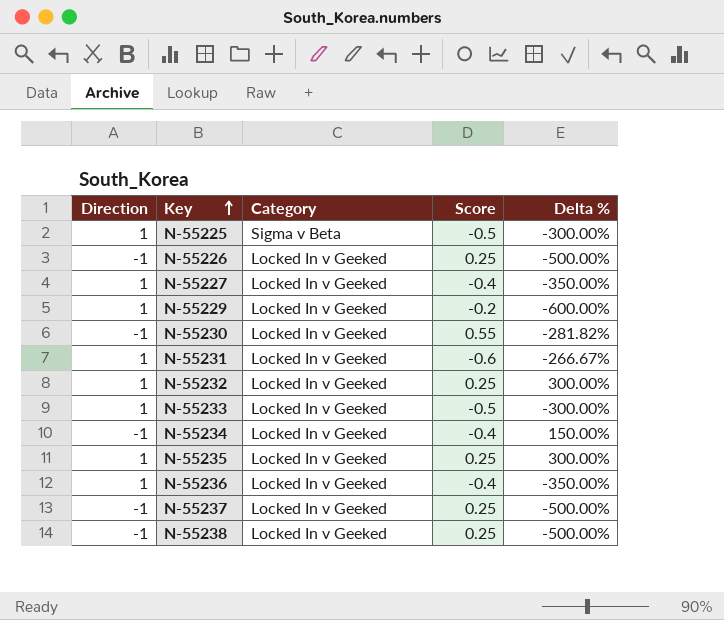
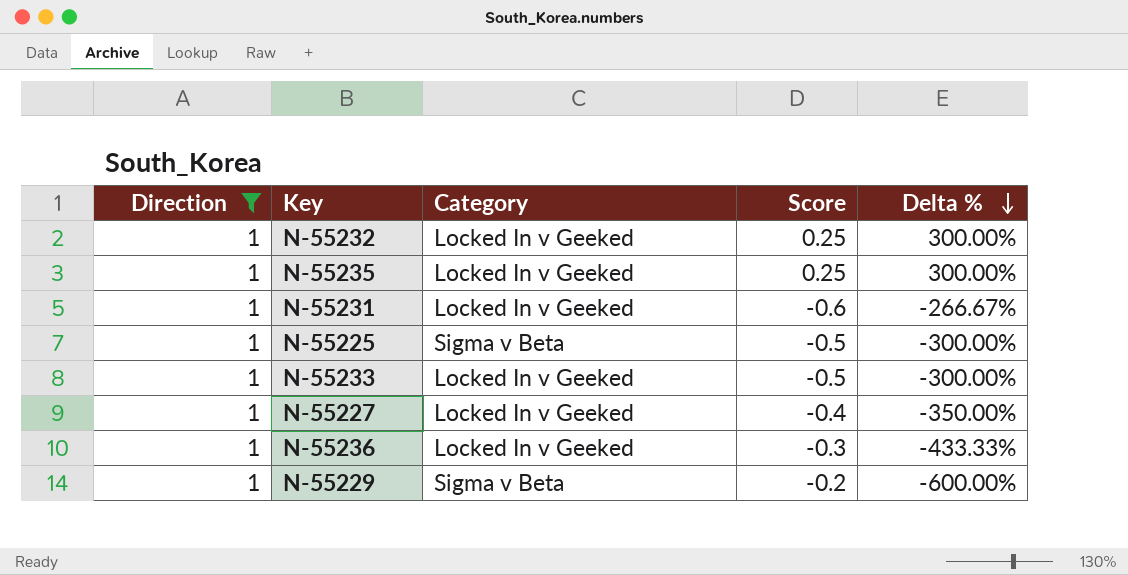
filter: none -> Direction = 1
row order: Key ascending -> Delta % descending
N-55236 | Score: -0.4 -> -0.3
N-55236 | Delta %: -350.00% -> -433.33%
N-55229 | Category: Locked In v Geeked -> Sigma v Beta

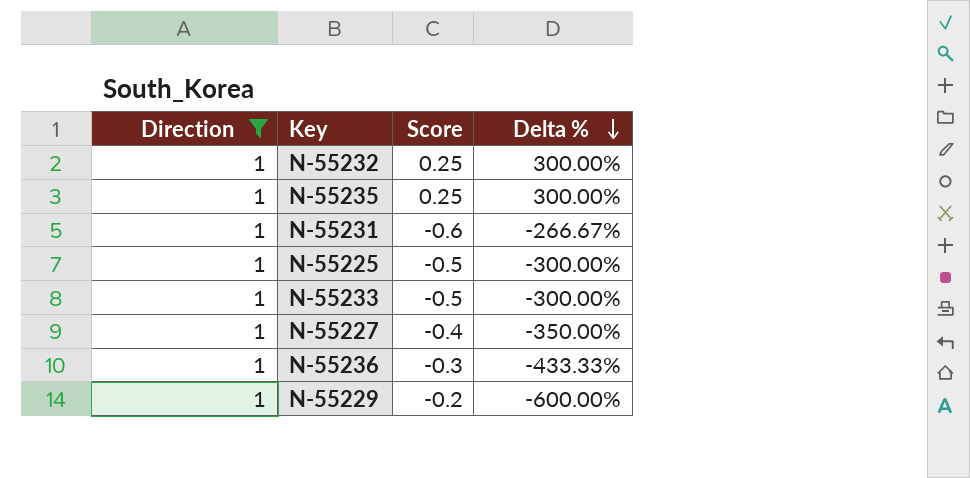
column Category | position: 3 -> none

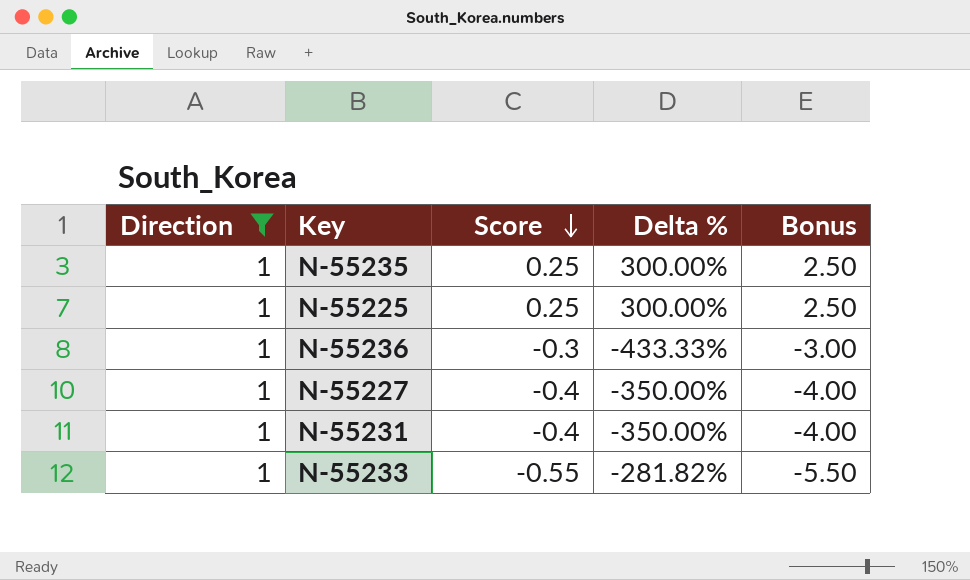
row order: Delta % descending -> Score descending
column Bonus | formula: none -> [Score] * 10
row N-55232: 1 | 0.25 | 300.00% -> none
row N-55229: 1 | -0.2 | -600.00% -> none
N-55225 | Score: -0.5 -> 0.25
N-55225 | Delta %: -300.00% -> 300.00%
N-55231 | Score: -0.6 -> -0.4
N-55231 | Delta %: -266.67% -> -350.00%
N-55233 | Score: -0.5 -> -0.55
N-55233 | Delta %: -300.00% -> -281.82%

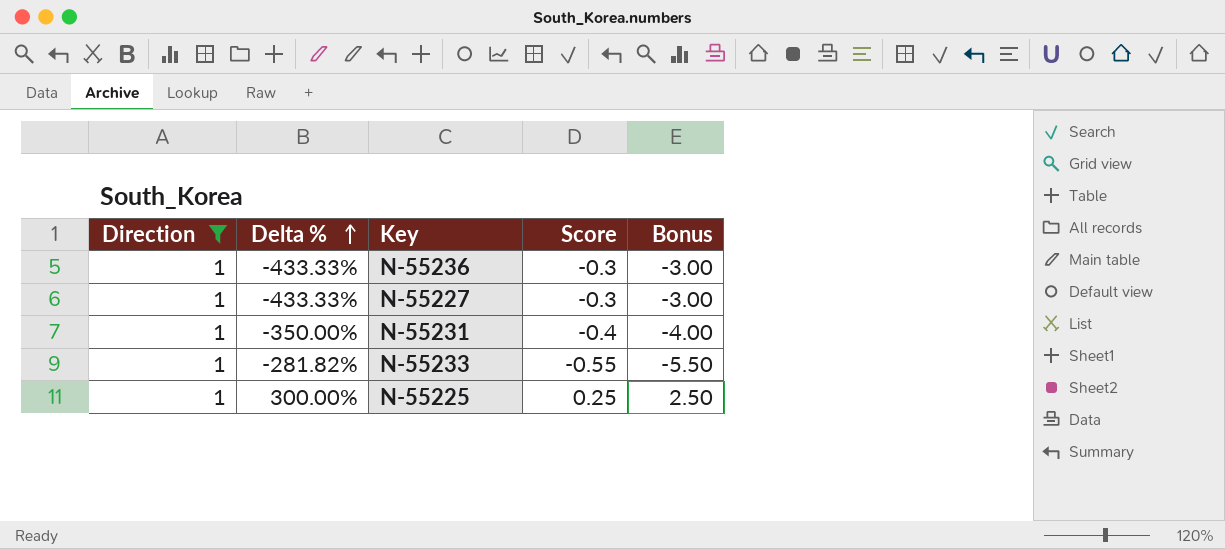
row order: Score descending -> Delta % ascending
column Delta % | position: 4 -> 2
row N-55235: 1 | 0.25 | 300.00% | 2.50 -> none
N-55227 | Delta %: -350.00% -> -433.33%
N-55227 | Score: -0.4 -> -0.3
N-55227 | Bonus: -4.00 -> -3.00

